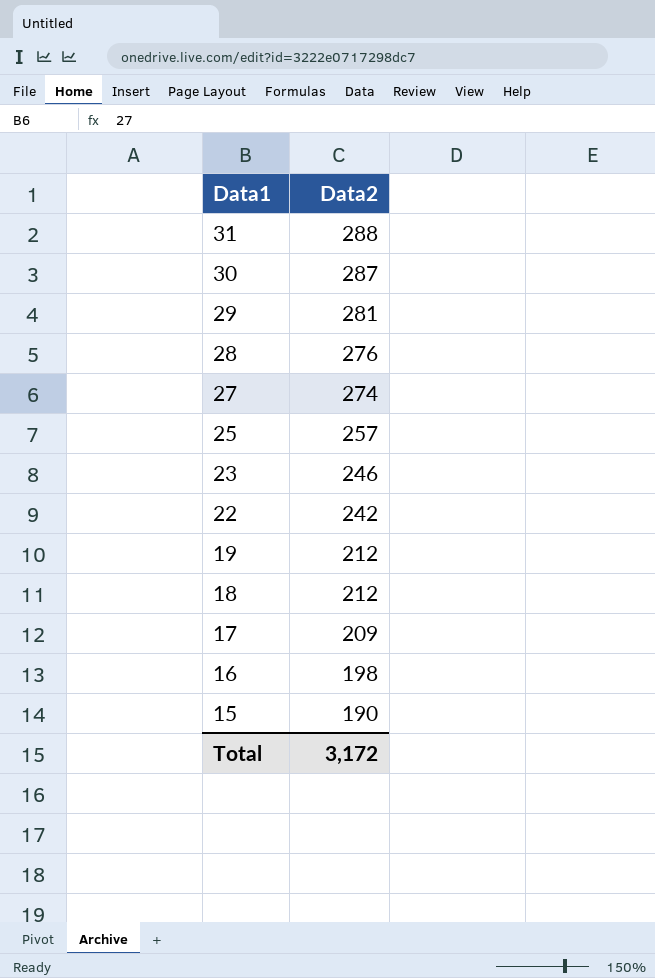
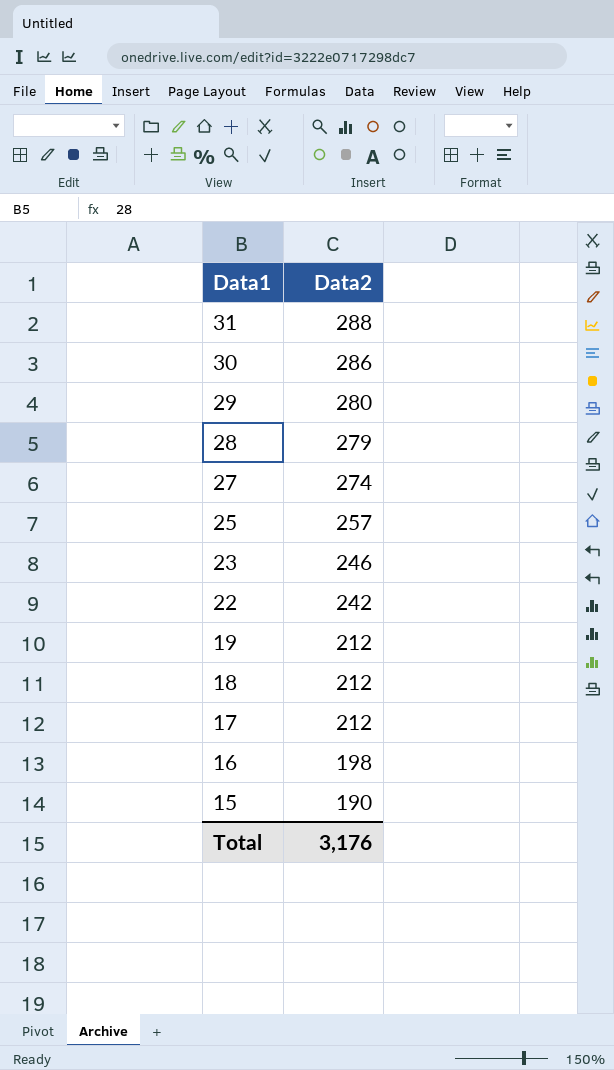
30 | Data2: 287 -> 286
29 | Data2: 281 -> 280
28 | Data2: 276 -> 279
17 | Data2: 209 -> 212
Total | Data2: 3,172 -> 3,176

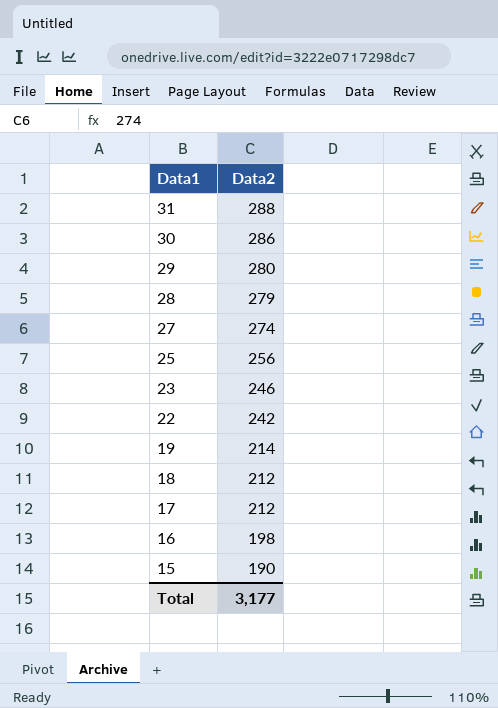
25 | Data2: 257 -> 256
19 | Data2: 212 -> 214
Total | Data2: 3,176 -> 3,177

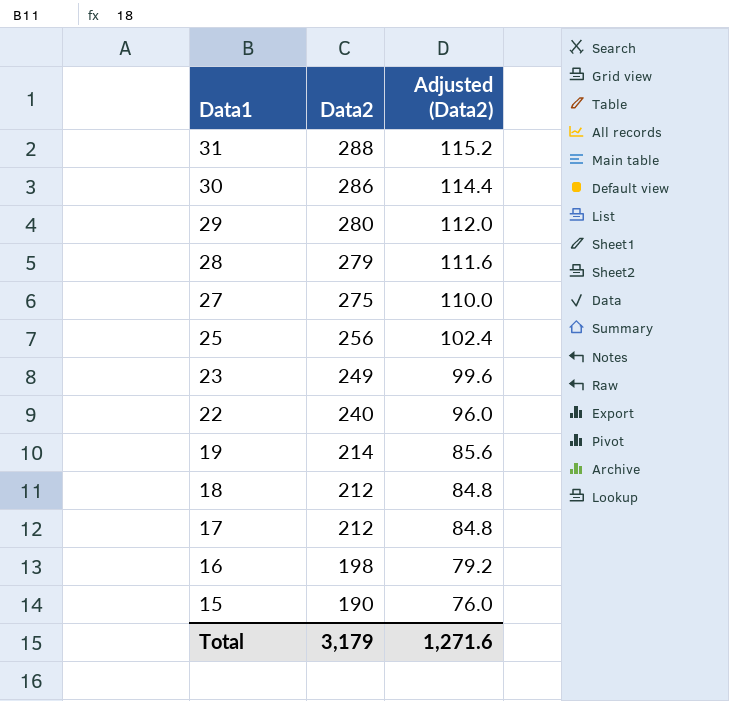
column Adjusted (Data2) | formula: none -> [Data2] * 0.4
27 | Data2: 274 -> 275
23 | Data2: 246 -> 249
22 | Data2: 242 -> 240
Total | Data2: 3,177 -> 3,179

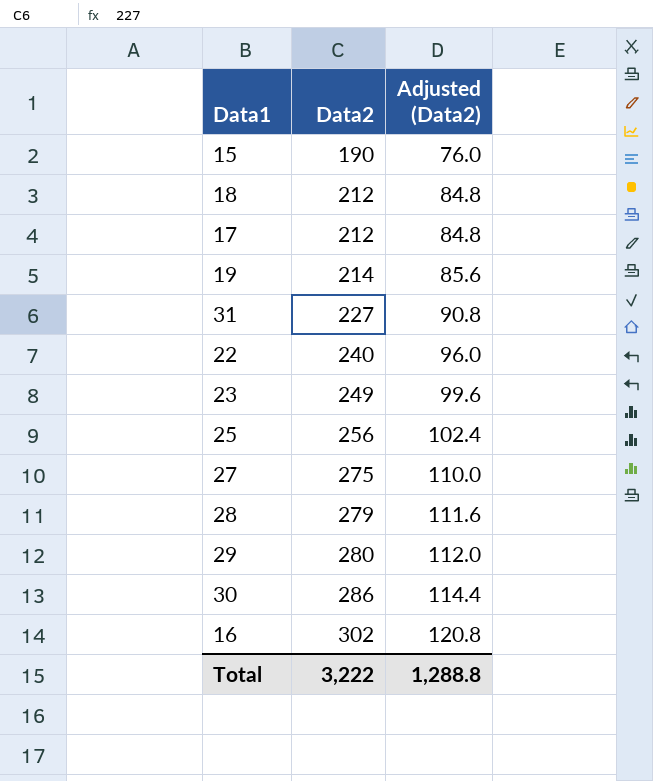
row order: Data1 descending -> Data2 ascending
31 | Data2: 288 -> 227
31 | Adjusted (Data2): 115.2 -> 90.8
16 | Data2: 198 -> 302
16 | Adjusted (Data2): 79.2 -> 120.8
Total | Data2: 3,179 -> 3,222
Total | Adjusted (Data2): 1,271.6 -> 1,288.8

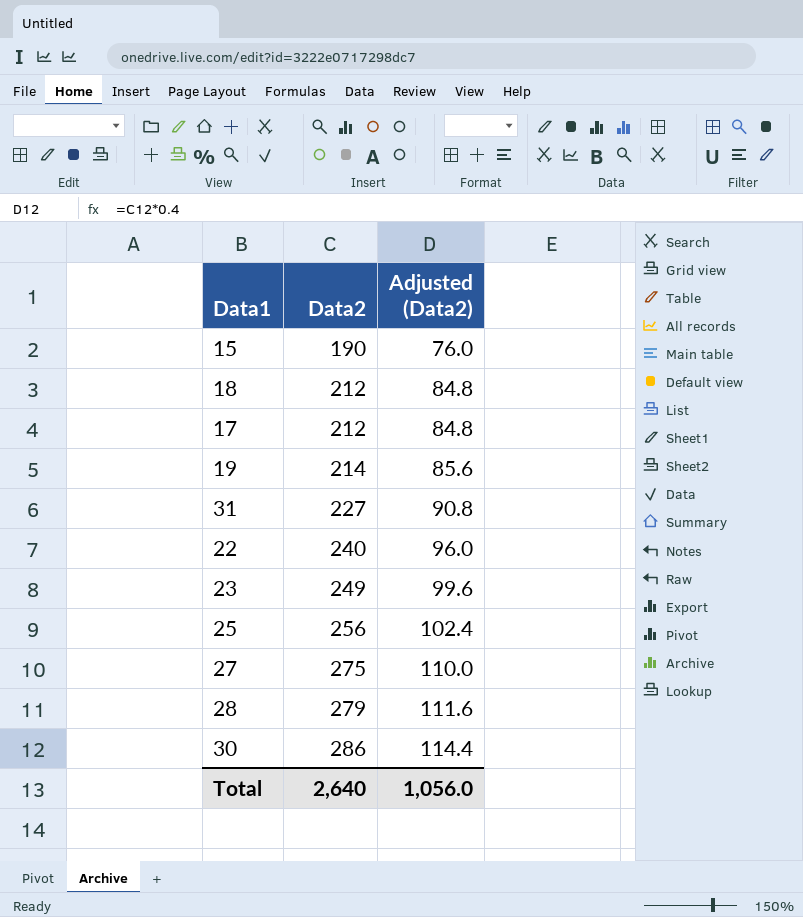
row 29: 280 | 112.0 -> none
row 16: 302 | 120.8 -> none
Total | Data2: 3,222 -> 2,640
Total | Adjusted (Data2): 1,288.8 -> 1,056.0

